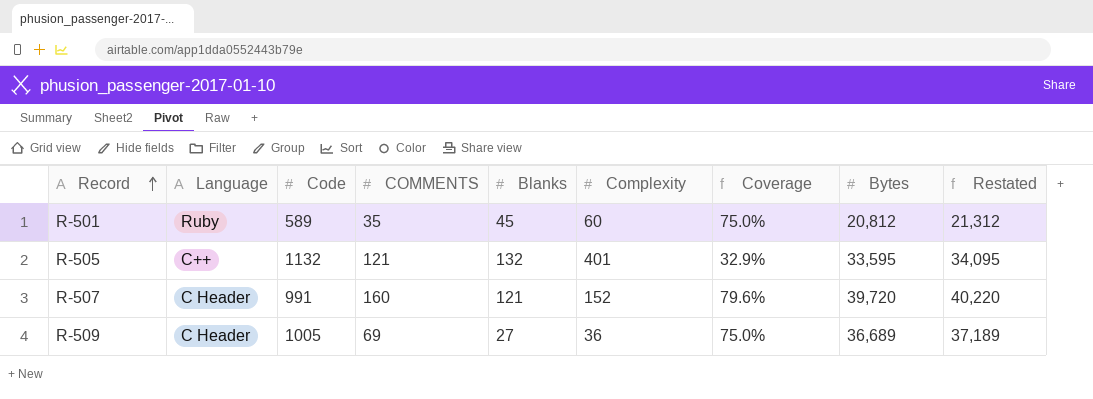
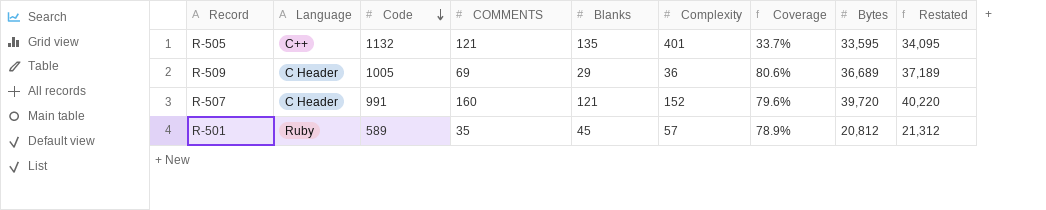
row order: Record ascending -> Code descending
R-505 | Blanks: 132 -> 135
R-505 | Coverage: 32.9% -> 33.7%
R-509 | Blanks: 27 -> 29
R-509 | Coverage: 75.0% -> 80.6%
R-501 | Complexity: 60 -> 57
R-501 | Coverage: 75.0% -> 78.9%

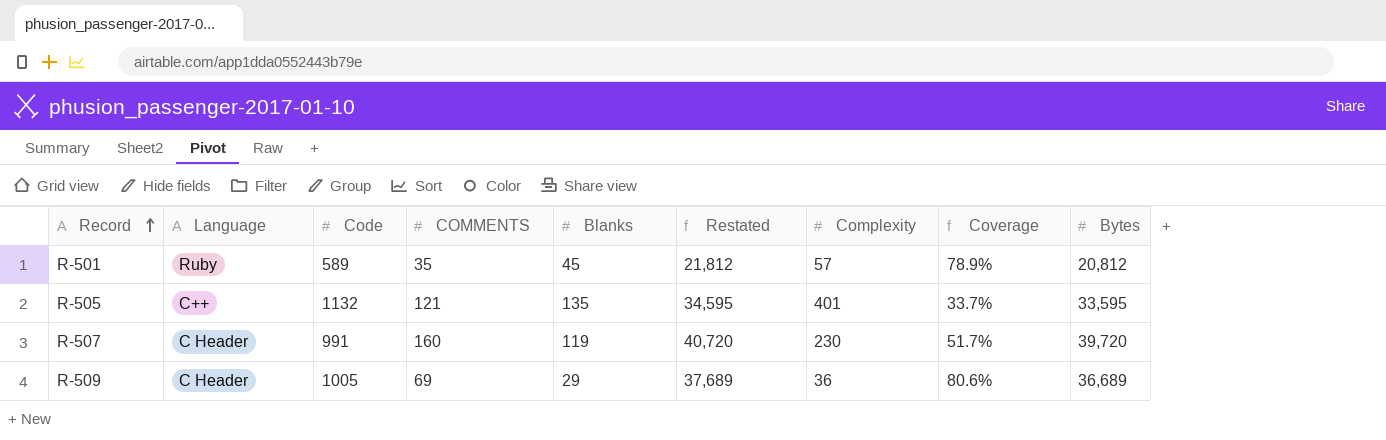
row order: Code descending -> Record ascending
column Restated | formula: [Bytes] + 500 -> [Bytes] + 1000
column Restated | position: 9 -> 6
R-507 | Blanks: 121 -> 119
R-507 | Complexity: 152 -> 230
R-507 | Coverage: 79.6% -> 51.7%

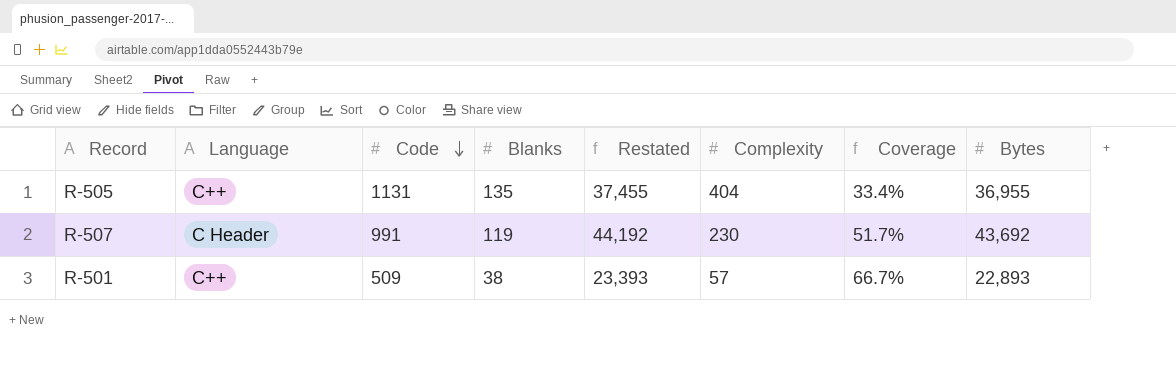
row order: Record ascending -> Code descending
column COMMENTS | position: 4 -> none
column Restated | formula: [Bytes] + 1000 -> [Bytes] + 500
row R-509: C Header | 1005 | 69 | 29 | 37,689 | 36 | 80.6% | 36,689 -> none
R-505 | Code: 1132 -> 1131
R-505 | Complexity: 401 -> 404
R-505 | Coverage: 33.7% -> 33.4%
R-505 | Bytes: 33,595 -> 36,955
R-507 | Bytes: 39,720 -> 43,692
R-501 | Language: Ruby -> C++
R-501 | Code: 589 -> 509
R-501 | Blanks: 45 -> 38
R-501 | Coverage: 78.9% -> 66.7%
R-501 | Bytes: 20,812 -> 22,893

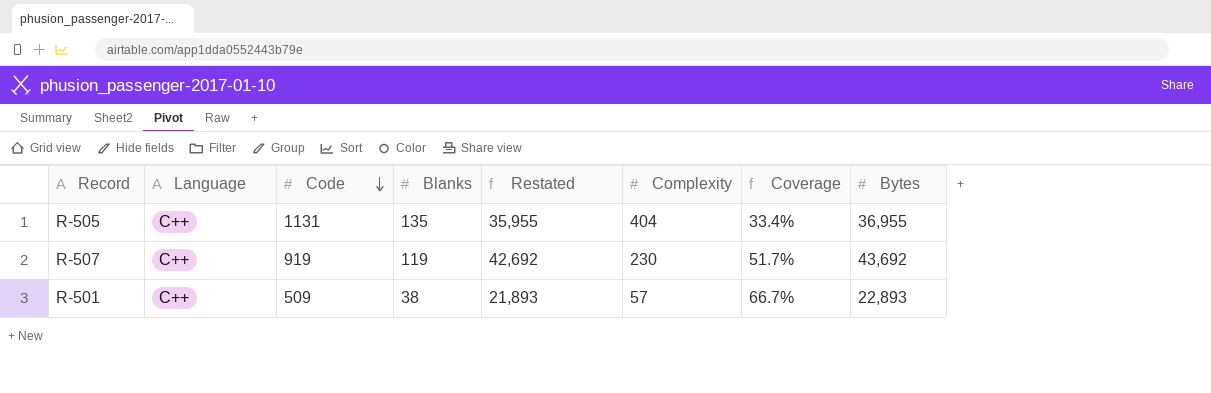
column Restated | formula: [Bytes] + 500 -> [Bytes] - 1000
R-507 | Language: C Header -> C++
R-507 | Code: 991 -> 919

